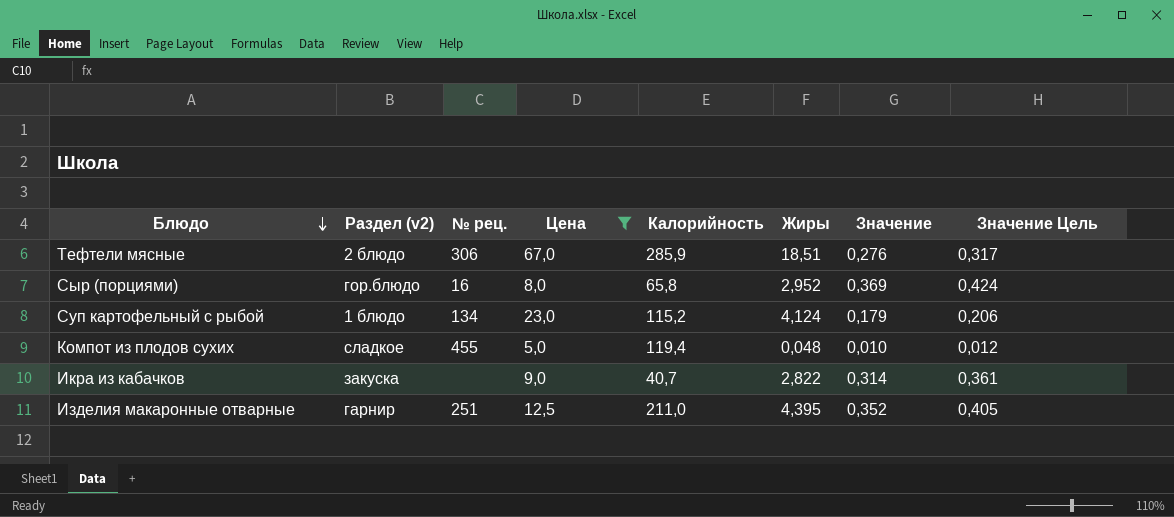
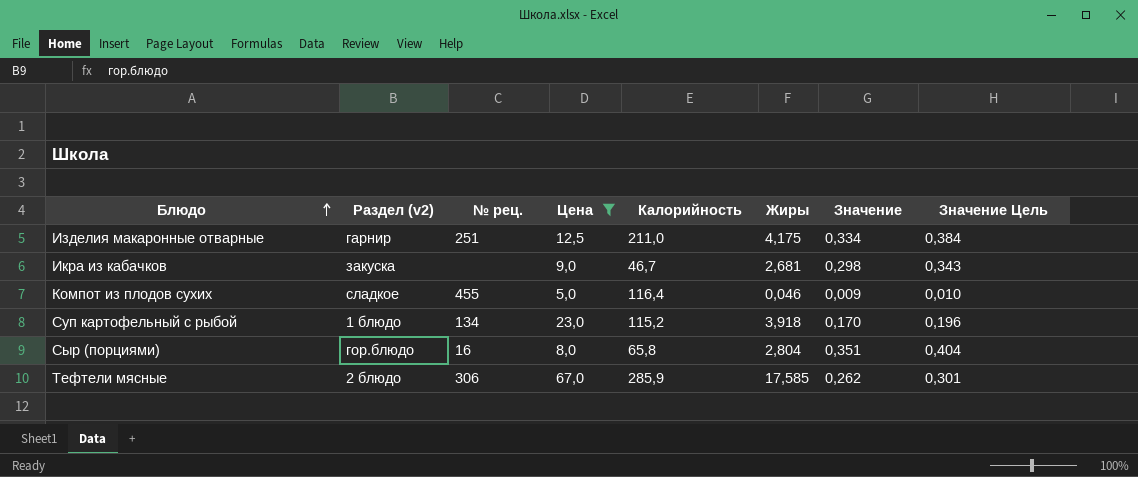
row order: Блюдо descending -> Блюдо ascending
Изделия макаронные отварные | Жиры: 4,395 -> 4,175
Изделия макаронные отварные | Значение: 0,352 -> 0,334
Изделия макаронные отварные | Значение Цель: 0,405 -> 0,384
Икра из кабачков | Калорийность: 40,7 -> 46,7
Икра из кабачков | Жиры: 2,822 -> 2,681
Икра из кабачков | Значение: 0,314 -> 0,298
Икра из кабачков | Значение Цель: 0,361 -> 0,343
Компот из плодов сухих | Калорийность: 119,4 -> 116,4
Компот из плодов сухих | Жиры: 0,048 -> 0,046
Компот из плодов сухих | Значение: 0,010 -> 0,009
Компот из плодов сухих | Значение Цель: 0,012 -> 0,010
Суп картофельный с рыбой | Жиры: 4,124 -> 3,918
Суп картофельный с рыбой | Значение: 0,179 -> 0,170
Суп картофельный с рыбой | Значение Цель: 0,206 -> 0,196
Сыр (порциями) | Жиры: 2,952 -> 2,804
Сыр (порциями) | Значение: 0,369 -> 0,351
Сыр (порциями) | Значение Цель: 0,424 -> 0,404
Тефтели мясные | Жиры: 18,51 -> 17,585
Тефтели мясные | Значение: 0,276 -> 0,262
Тефтели мясные | Значение Цель: 0,317 -> 0,301

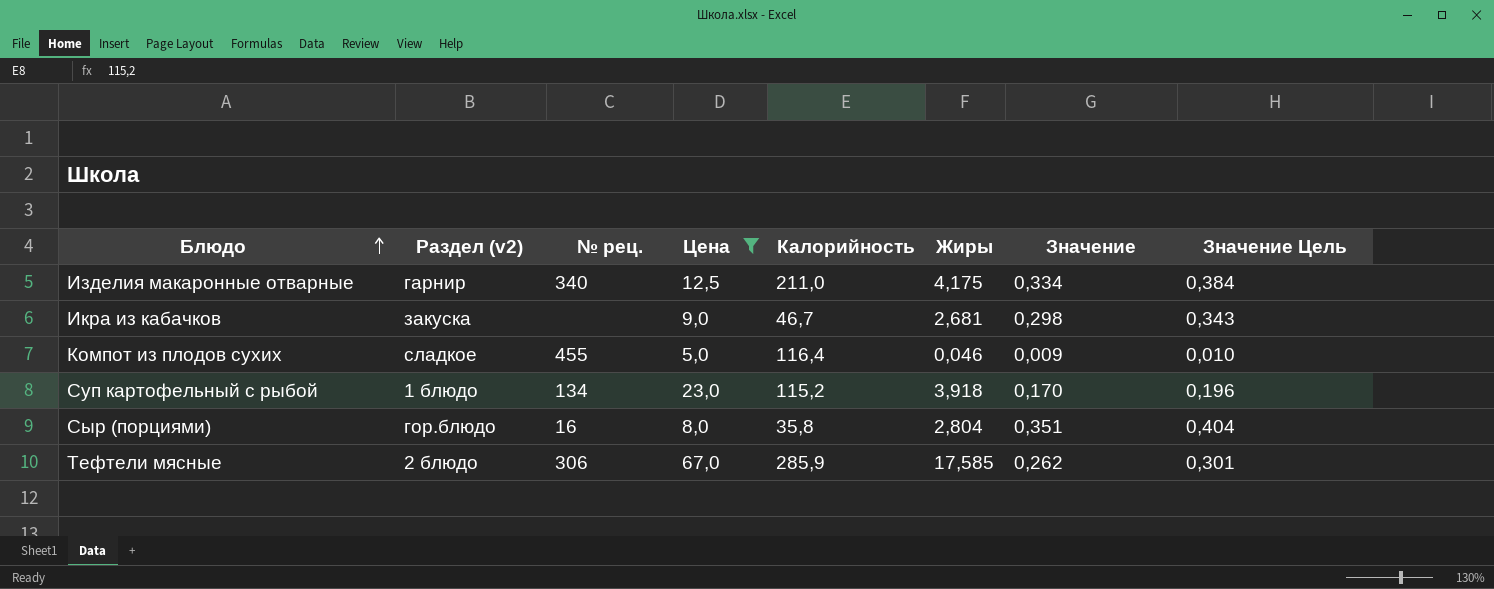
Изделия макаронные отварные | № рец.: 251 -> 340
Сыр (порциями) | Калорийность: 65,8 -> 35,8

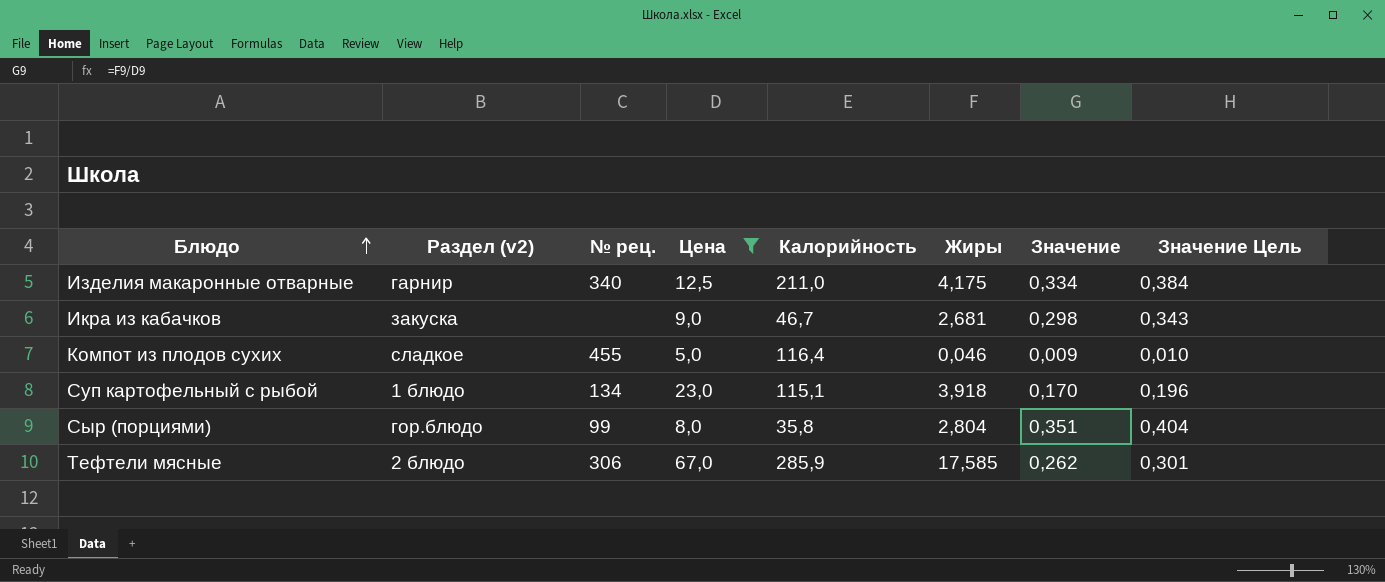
Суп картофельный с рыбой | Калорийность: 115,2 -> 115,1
Сыр (порциями) | № рец.: 16 -> 99

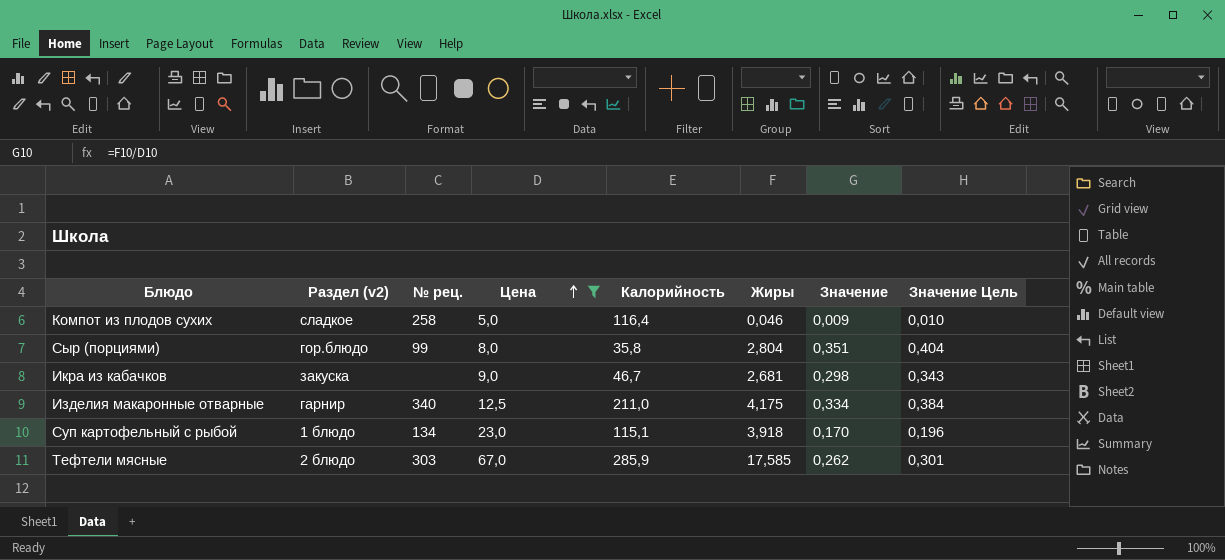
row order: Блюдо ascending -> Цена ascending
Компот из плодов сухих | № рец.: 455 -> 258
Тефтели мясные | № рец.: 306 -> 303

